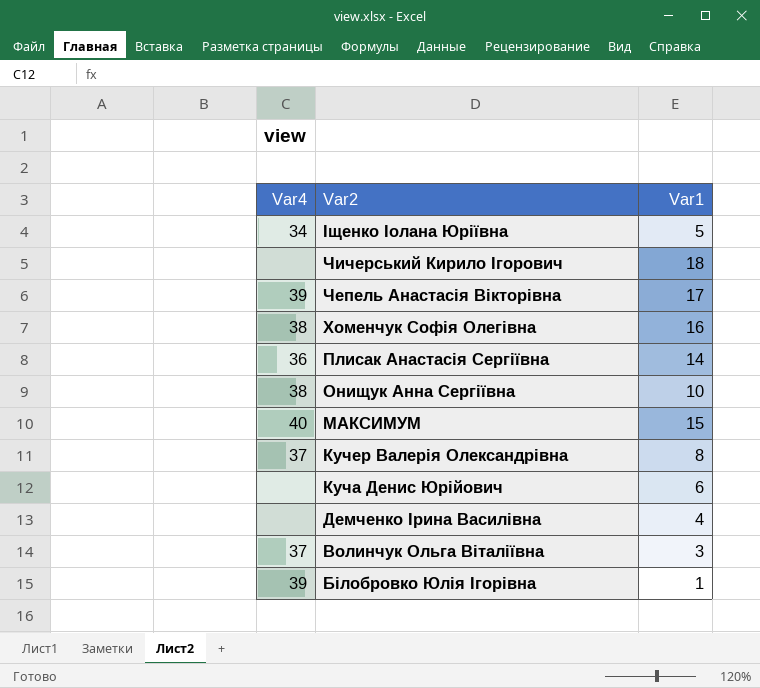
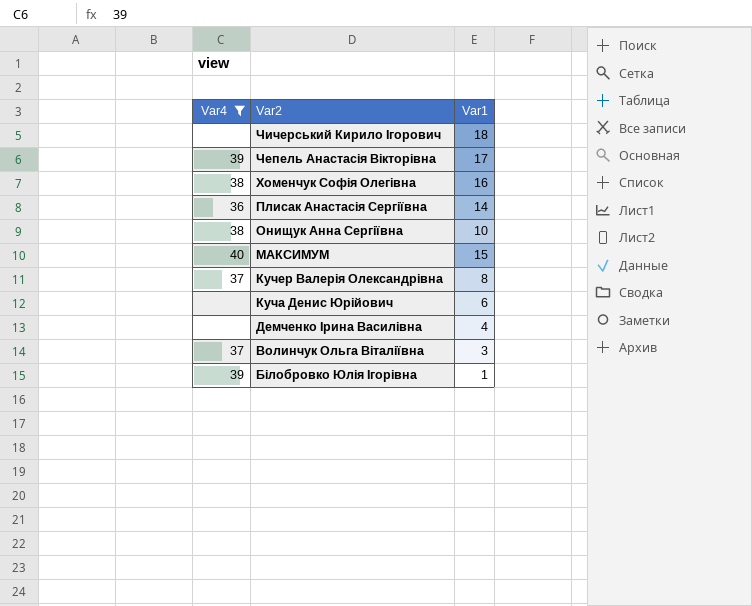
filter: none -> Var4 != 34

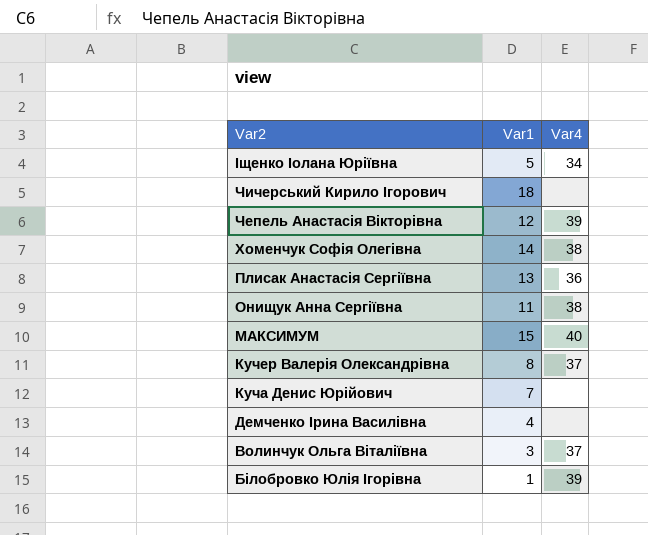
filter: Var4 != 34 -> none
column Var4 | position: 1 -> 3
Чепель Анастасія Вікторівна | Var1: 17 -> 12
Хоменчук Софія Олегівна | Var1: 16 -> 14
Плисак Анастасія Сергіївна | Var1: 14 -> 13
Онищук Анна Сергіївна | Var1: 10 -> 11
Куча Денис Юрійович | Var1: 6 -> 7

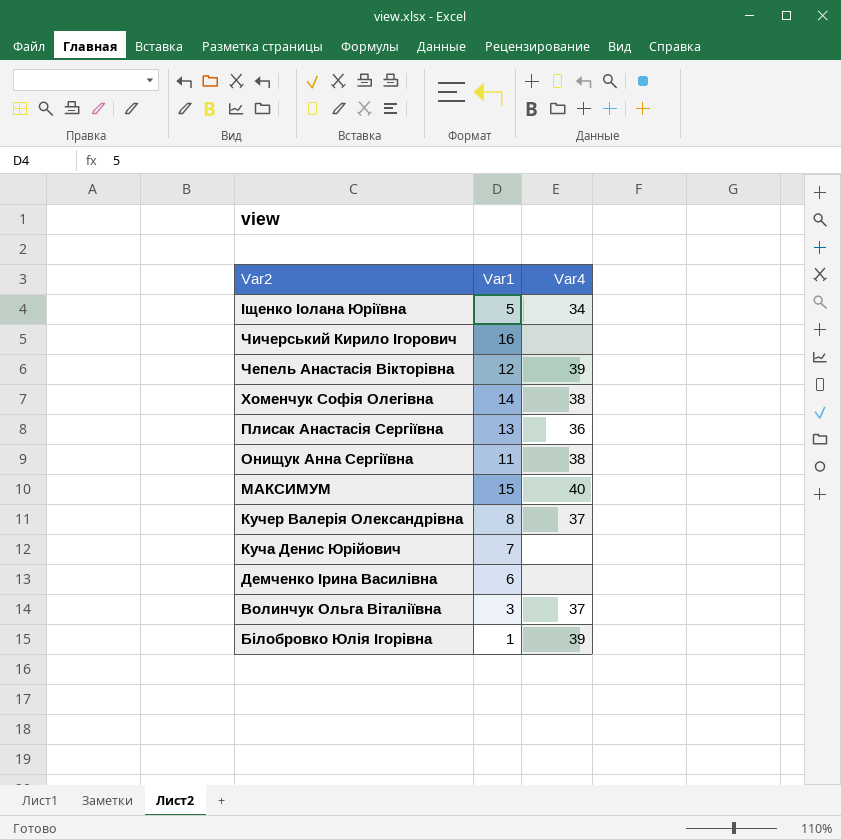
Чичерський Кирило Ігорович | Var1: 18 -> 16
Демченко Ірина Василівна | Var1: 4 -> 6

